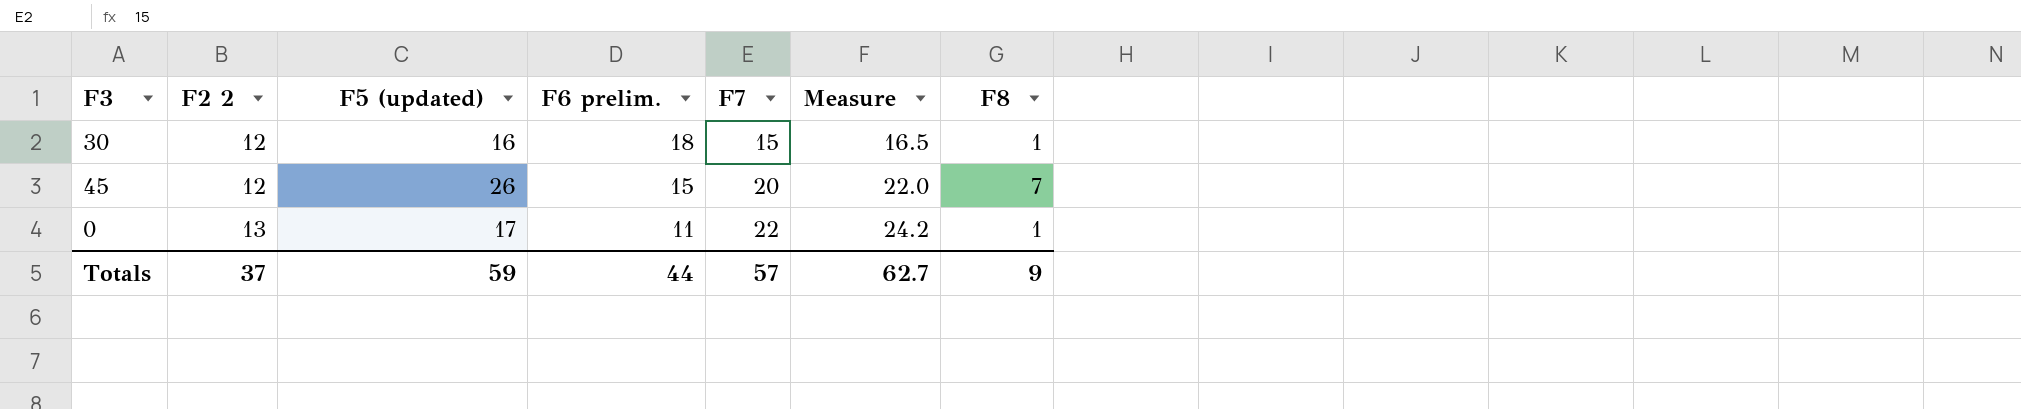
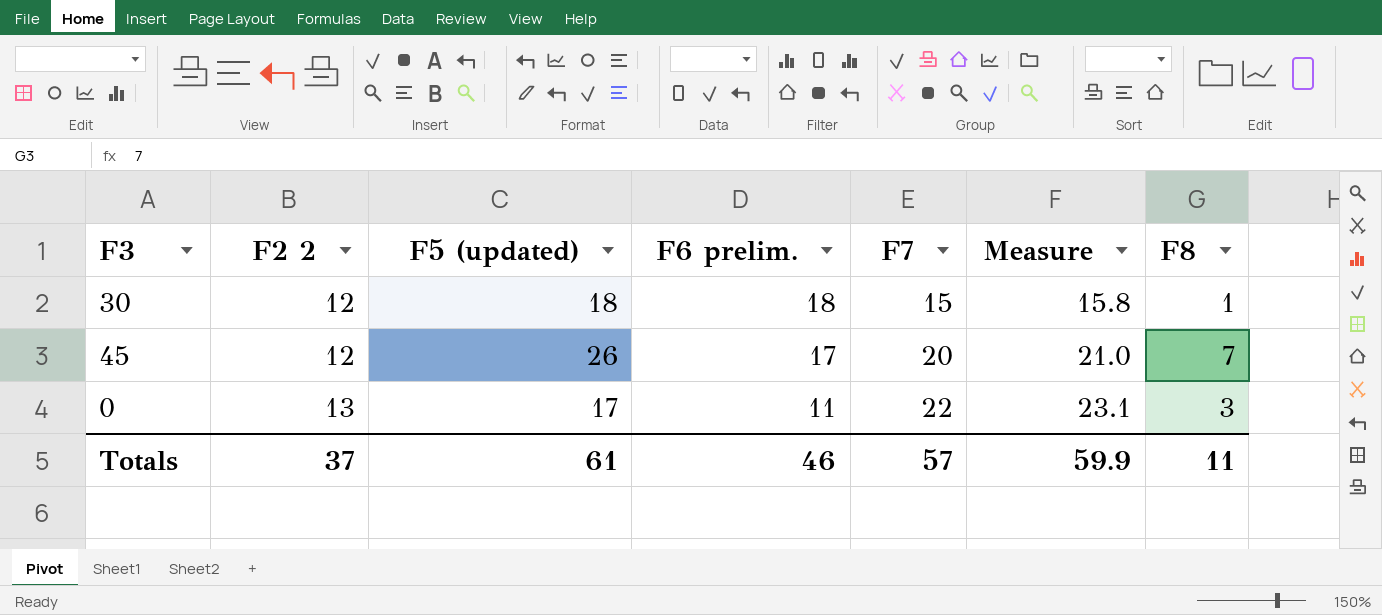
column Measure | formula: [F7] * 1.1 -> [F7] * 1.05
30 | F5 (updated): 16 -> 18
45 | F6 prelim.: 15 -> 17
0 | F8: 1 -> 3
Totals | F5 (updated): 59 -> 61
Totals | F6 prelim.: 44 -> 46
Totals | Measure: 62.7 -> 59.9
Totals | F8: 9 -> 11

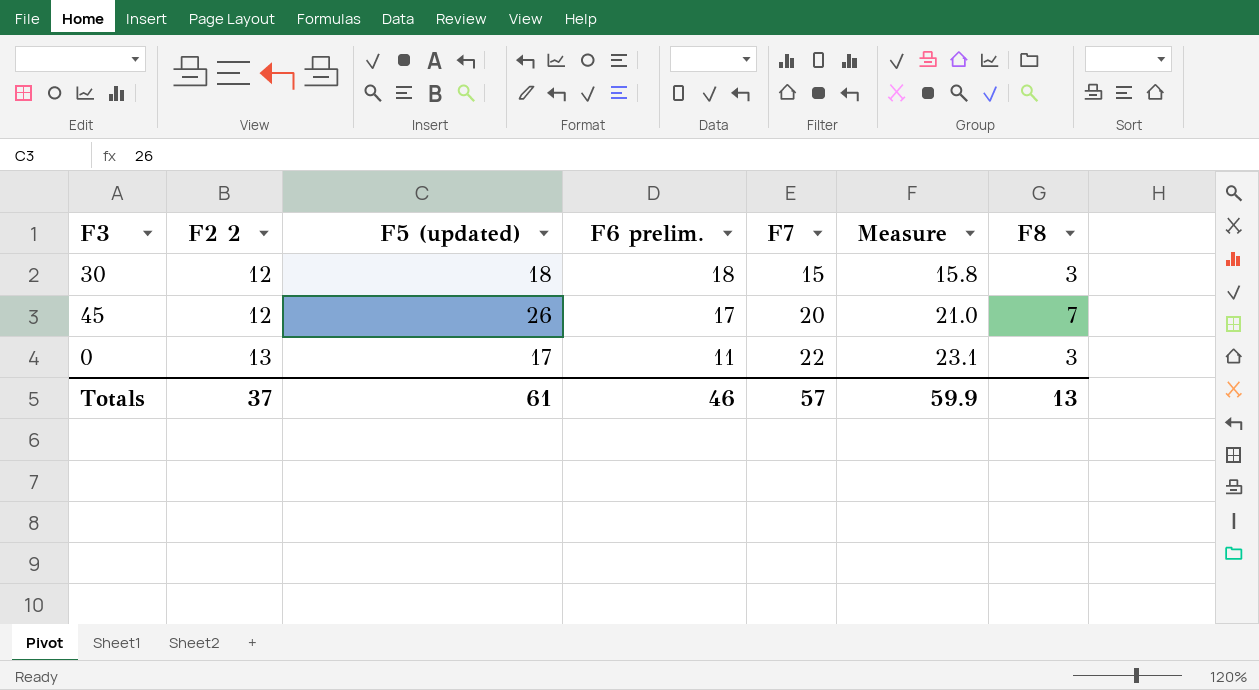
30 | F8: 1 -> 3
Totals | F8: 11 -> 13

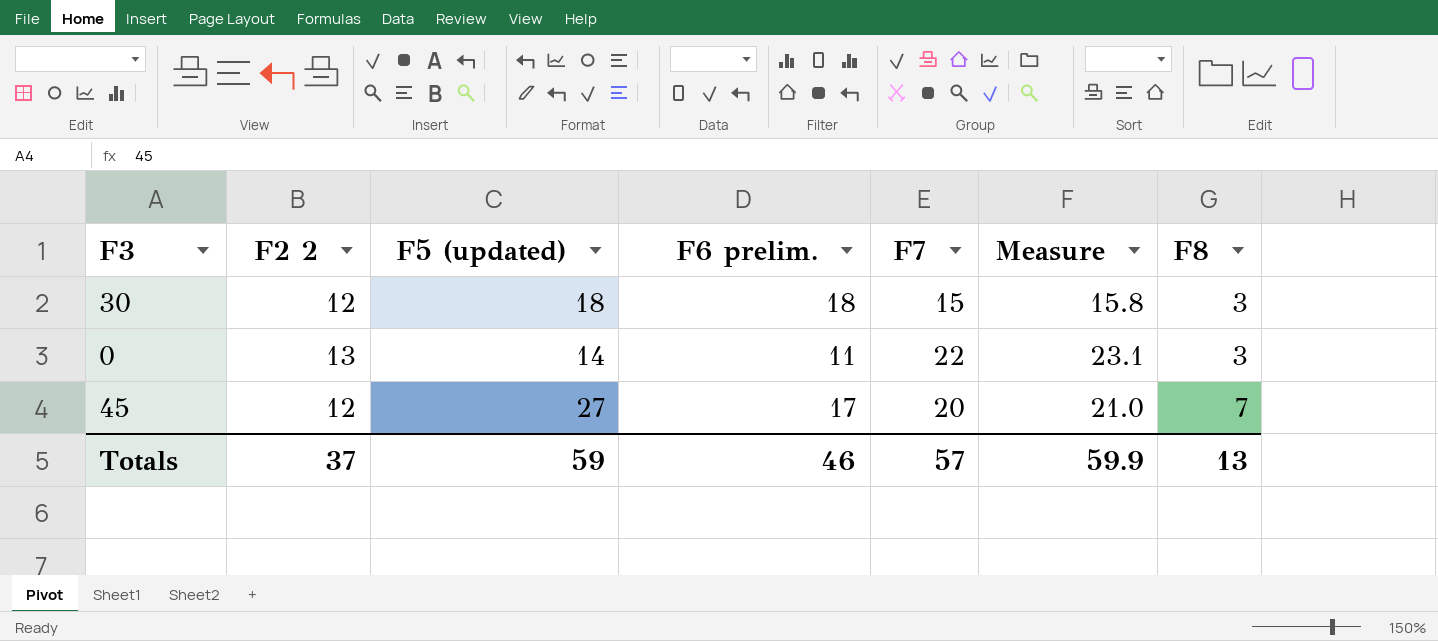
row order: F2 2 ascending -> F8 ascending
0 | F5 (updated): 17 -> 14
45 | F5 (updated): 26 -> 27
Totals | F5 (updated): 61 -> 59

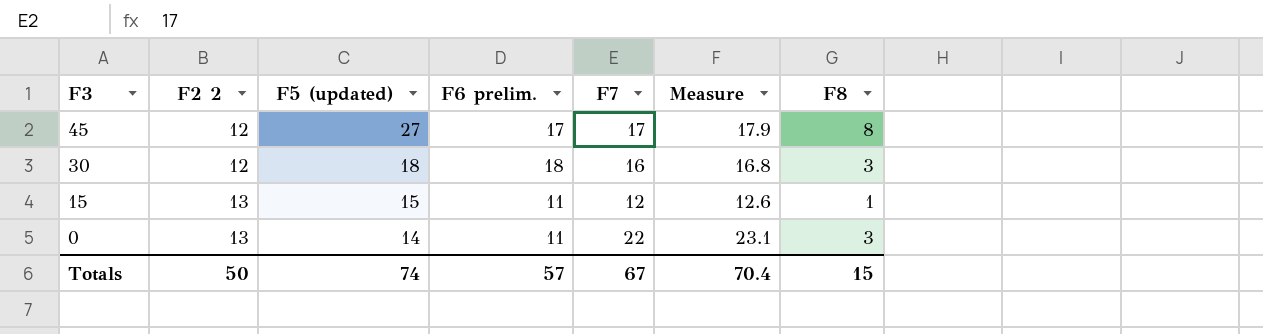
row order: F8 ascending -> F3 descending
45 | F7: 20 -> 17
45 | Measure: 21.0 -> 17.9
45 | F8: 7 -> 8
30 | F7: 15 -> 16
30 | Measure: 15.8 -> 16.8
row 15: none -> 13 | 15 | 11 | 12 | 12.6 | 1
Totals | F2 2: 37 -> 50
Totals | F5 (updated): 59 -> 74
Totals | F6 prelim.: 46 -> 57
Totals | F7: 57 -> 67
Totals | Measure: 59.9 -> 70.4
Totals | F8: 13 -> 15

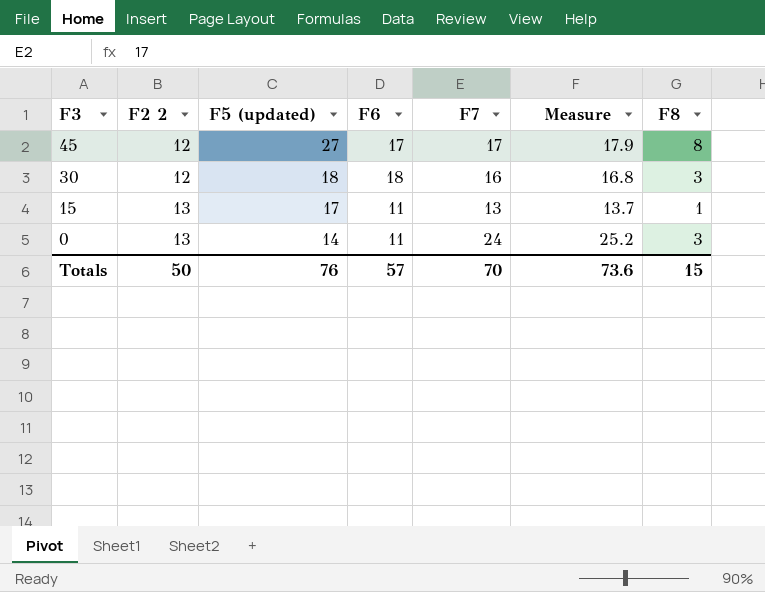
column name: F6 prelim. -> F6
15 | F5 (updated): 15 -> 17
15 | F7: 12 -> 13
15 | Measure: 12.6 -> 13.7
0 | F7: 22 -> 24
0 | Measure: 23.1 -> 25.2
Totals | F5 (updated): 74 -> 76
Totals | F7: 67 -> 70
Totals | Measure: 70.4 -> 73.6

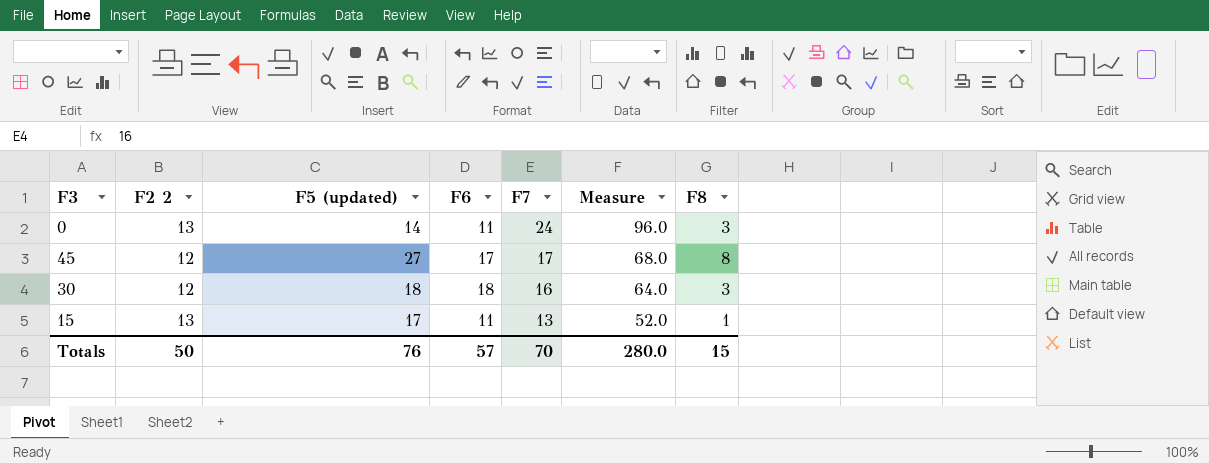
row order: F3 descending -> F7 descending
column Measure | formula: [F7] * 1.05 -> [F7] * 4
Totals | Measure: 73.6 -> 280.0

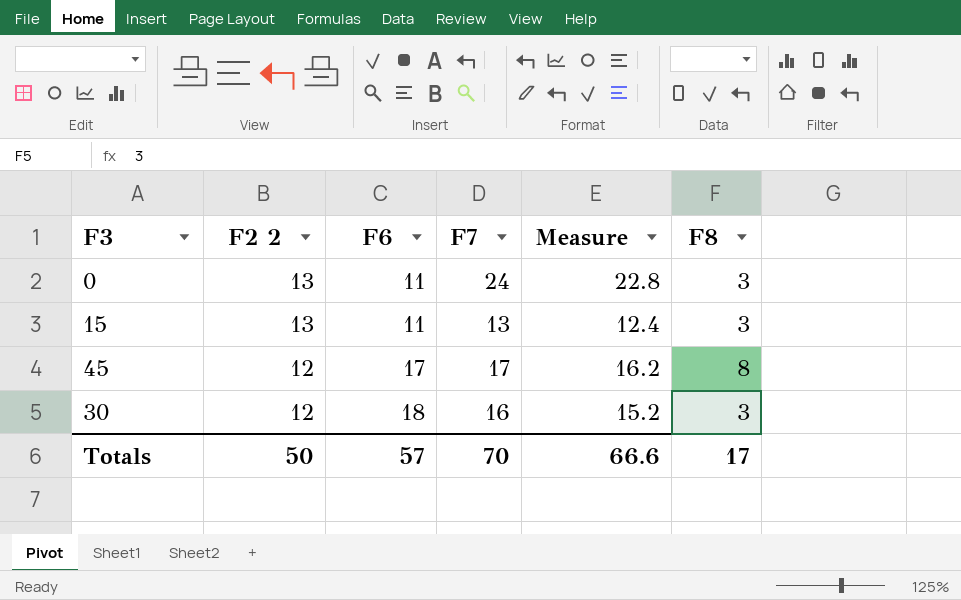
row order: F7 descending -> F2 2 descending
column F5 (updated) | position: 3 -> none
column Measure | formula: [F7] * 4 -> [F7] * 0.95
15 | F8: 1 -> 3
Totals | Measure: 280.0 -> 66.6
Totals | F8: 15 -> 17

